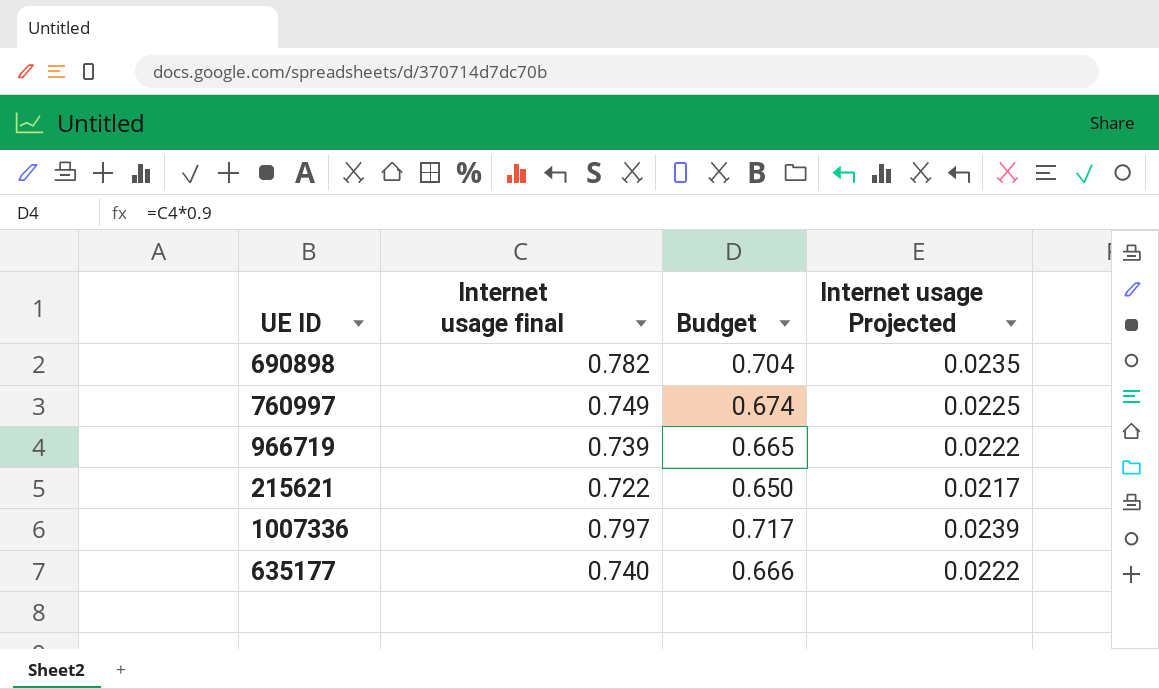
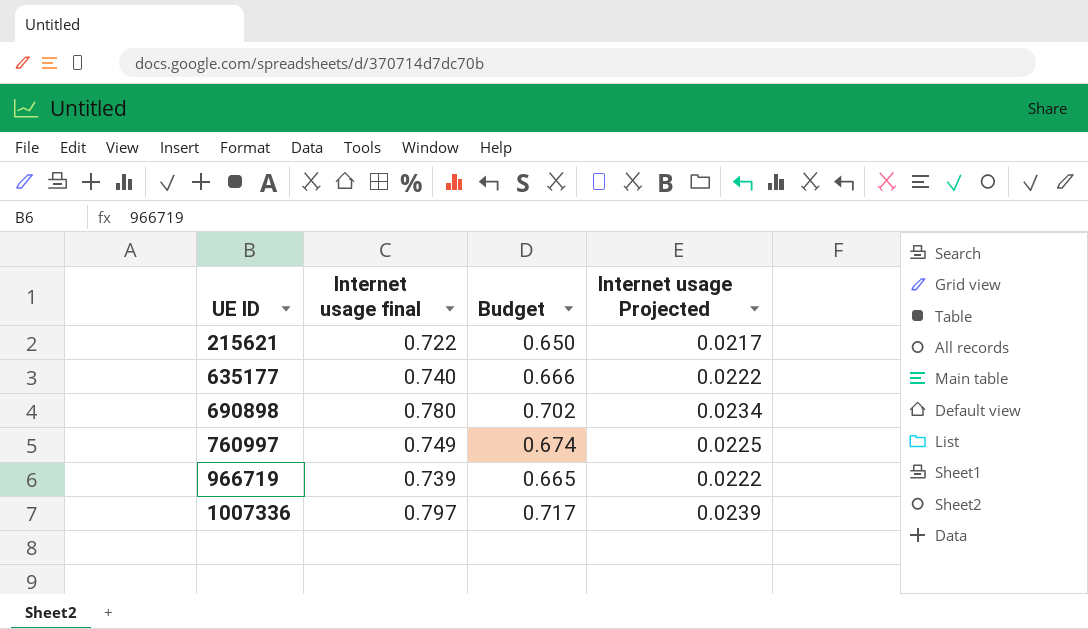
row order: none -> UE ID ascending
690898 | Internet usage final: 0.782 -> 0.780
690898 | Budget: 0.704 -> 0.702
690898 | Internet usage Projected: 0.0235 -> 0.0234

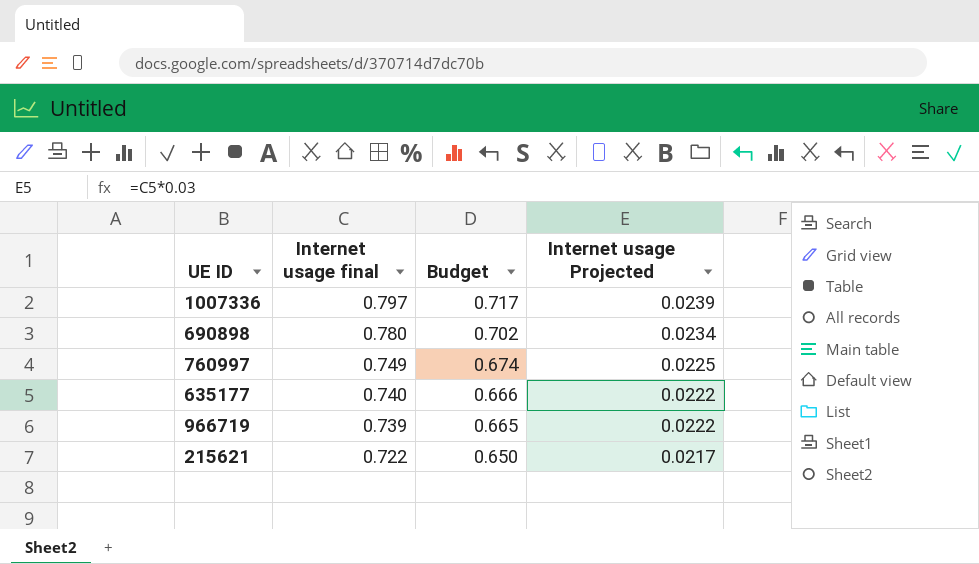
row order: UE ID ascending -> Internet usage final descending

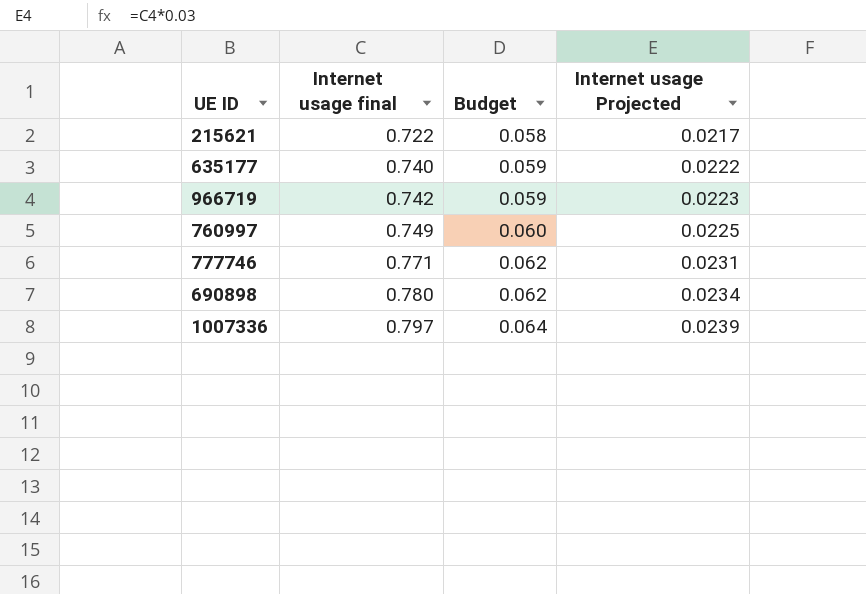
row order: Internet usage final descending -> Internet usage final ascending
column Budget | formula: [Internet usage final] * 0.9 -> [Internet usage final] * 0.08
966719 | Internet usage final: 0.739 -> 0.742
966719 | Internet usage Projected: 0.0222 -> 0.0223
row 777746: none -> 0.771 | 0.062 | 0.0231

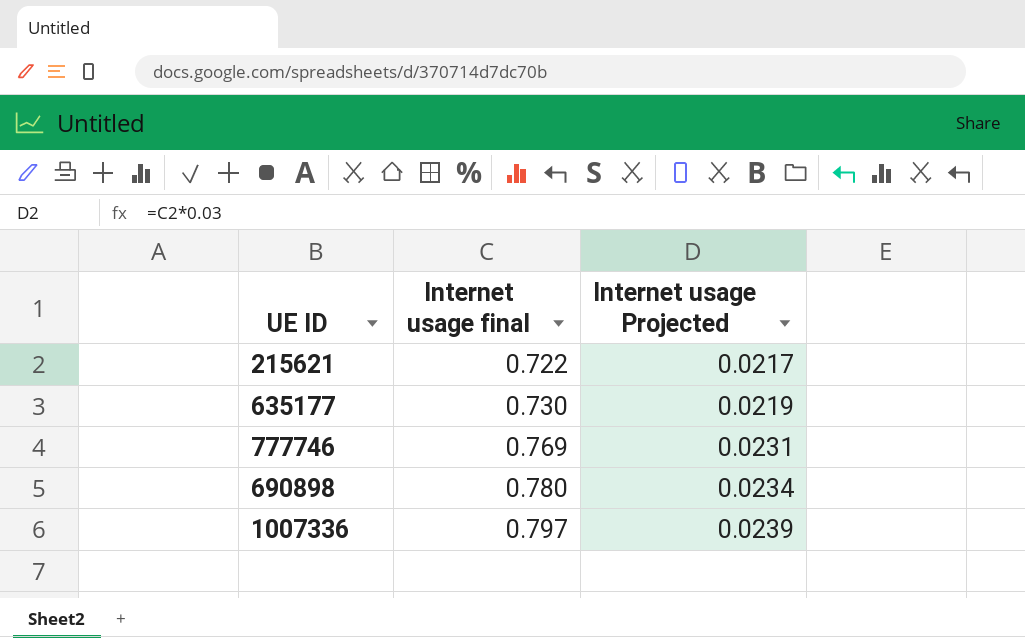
column Budget | formula: [Internet usage final] * 0.08 -> none
row 966719: 0.742 | 0.059 | 0.0223 -> none
row 760997: 0.749 | 0.060 | 0.0225 -> none
635177 | Internet usage final: 0.740 -> 0.730
635177 | Internet usage Projected: 0.0222 -> 0.0219
777746 | Internet usage final: 0.771 -> 0.769

